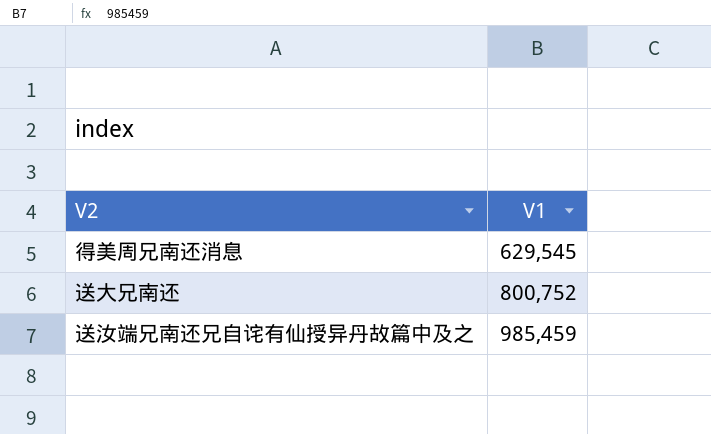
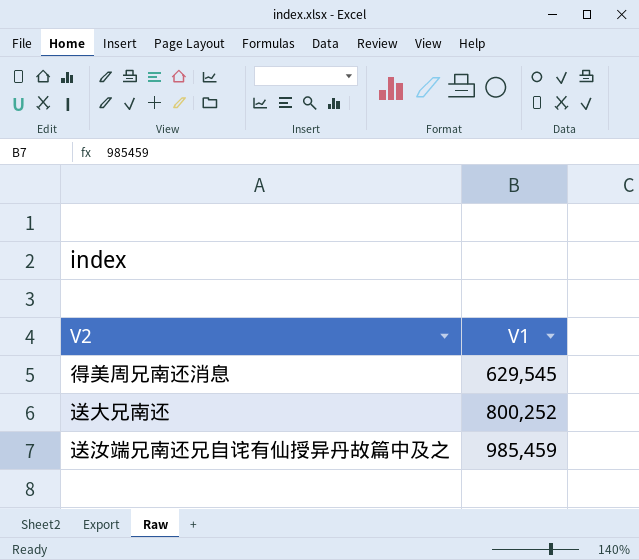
送大兄南还 | V1: 800,752 -> 800,252

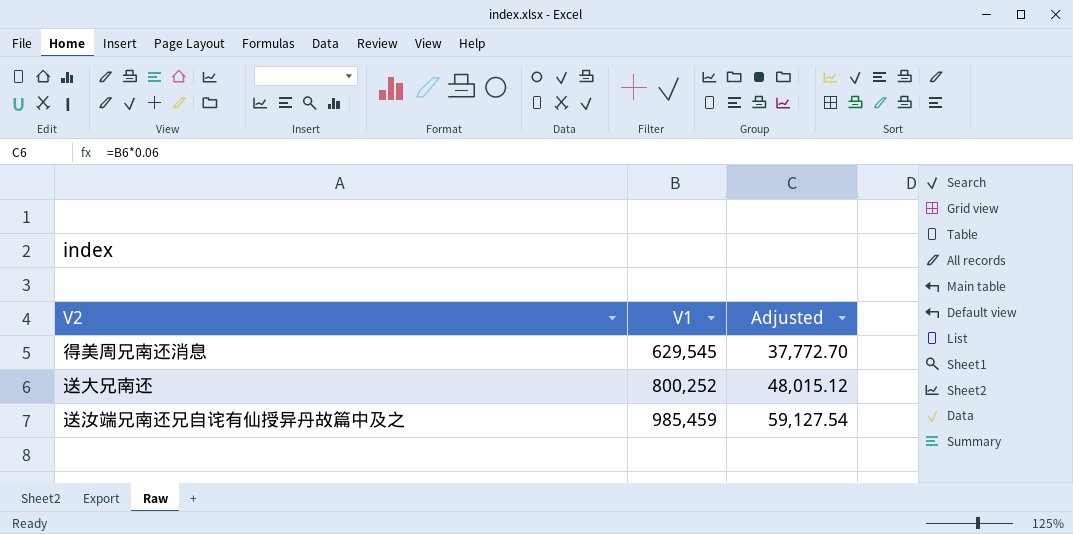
column Adjusted | formula: none -> [V1] * 0.06

